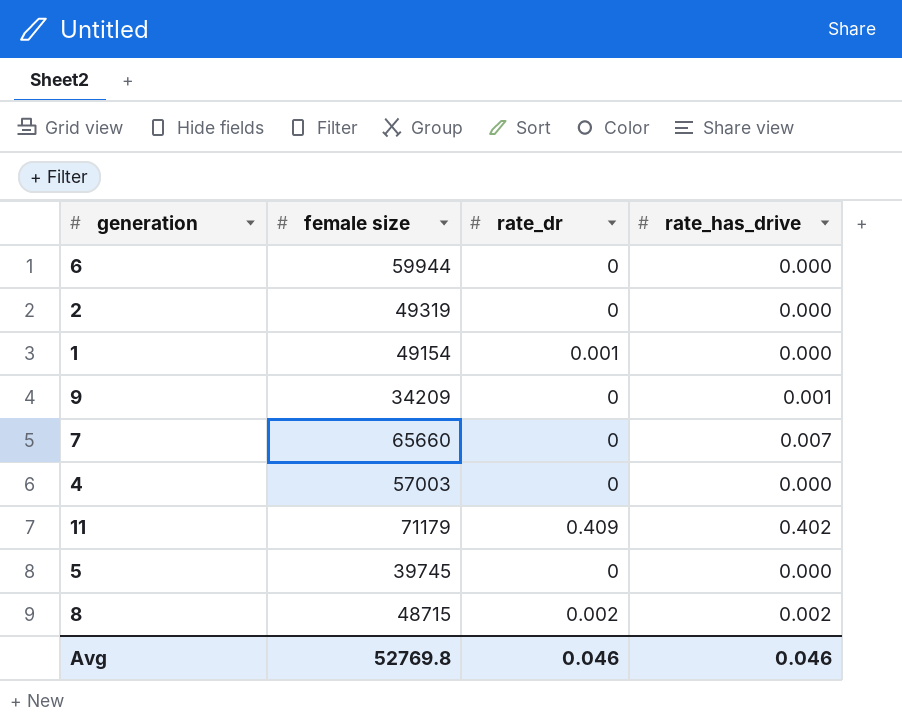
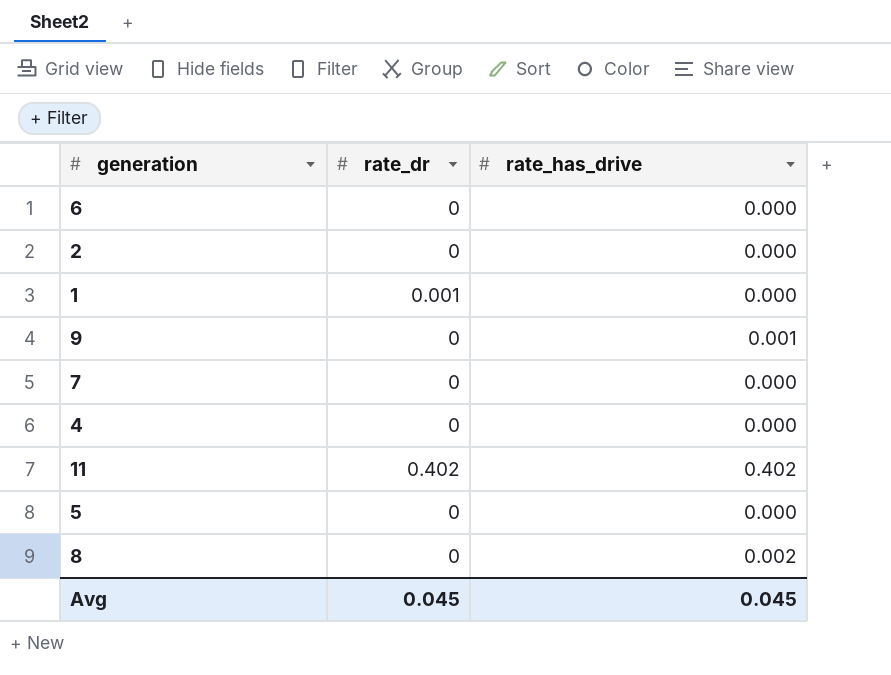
column female size | position: 2 -> none
7 | rate_has_drive: 0.007 -> 0.000
11 | rate_dr: 0.409 -> 0.402
8 | rate_dr: 0.002 -> 0
Avg | rate_dr: 0.046 -> 0.045
Avg | rate_has_drive: 0.046 -> 0.045

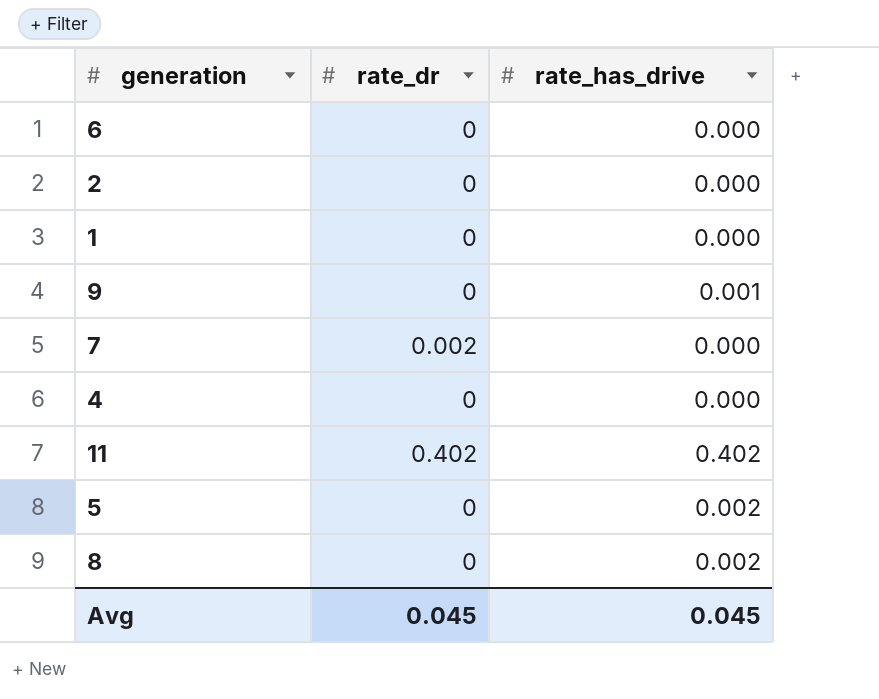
1 | rate_dr: 0.001 -> 0
7 | rate_dr: 0 -> 0.002
5 | rate_has_drive: 0.000 -> 0.002

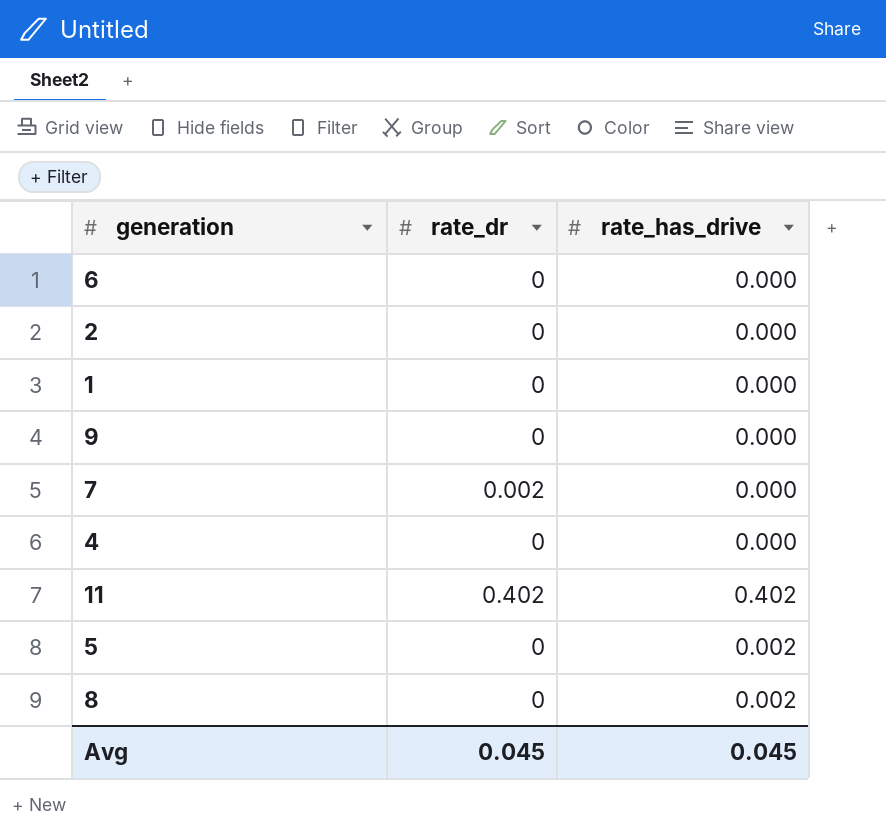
9 | rate_has_drive: 0.001 -> 0.000

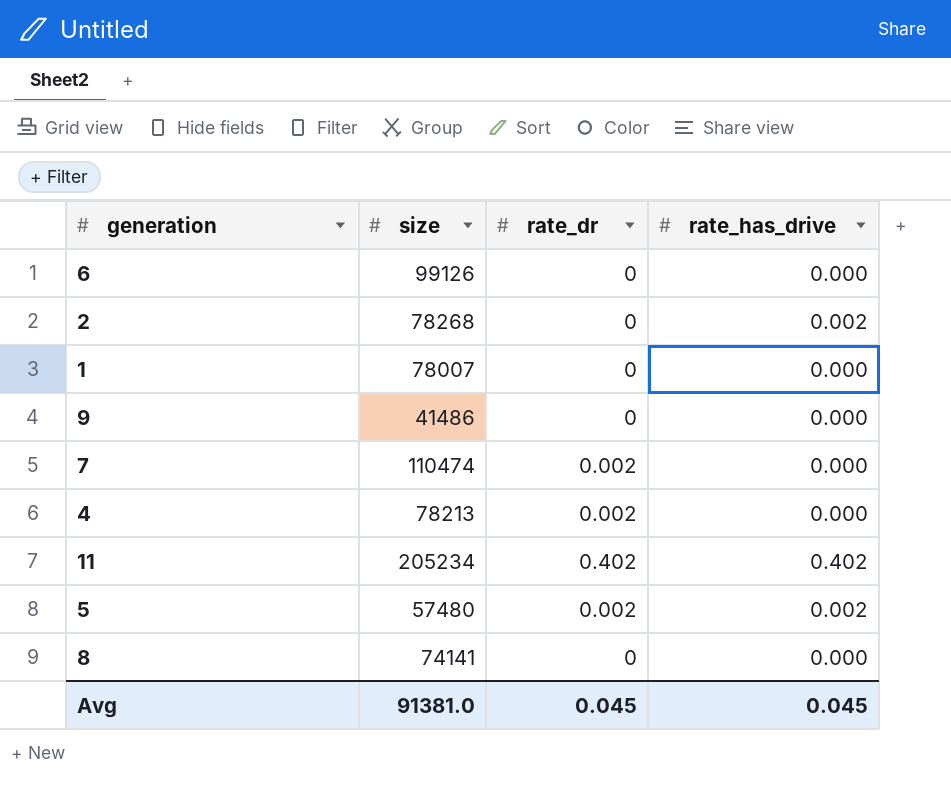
column size | position: none -> 2
2 | rate_has_drive: 0.000 -> 0.002
4 | rate_dr: 0 -> 0.002
5 | rate_dr: 0 -> 0.002
8 | rate_has_drive: 0.002 -> 0.000

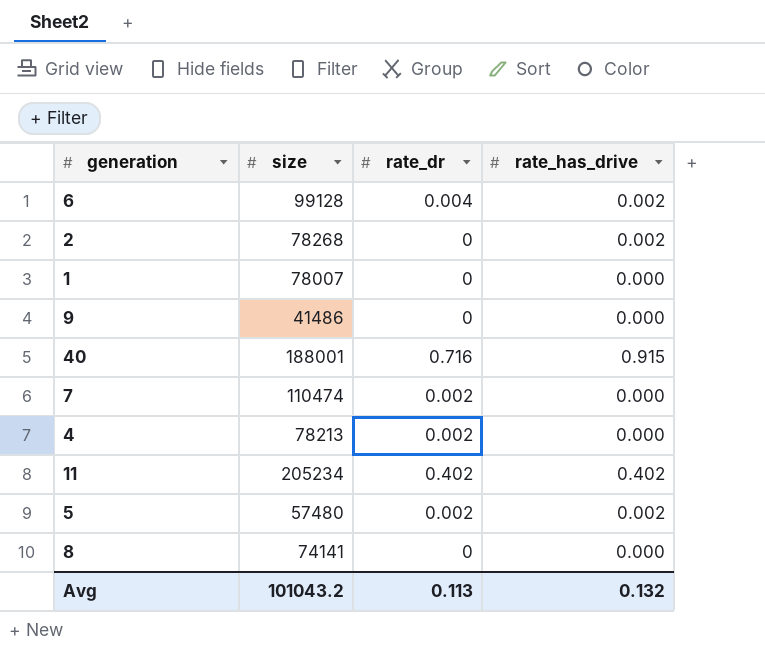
6 | size: 99126 -> 99128
6 | rate_dr: 0 -> 0.004
6 | rate_has_drive: 0.000 -> 0.002
row 40: none -> 188001 | 0.716 | 0.915
Avg | size: 91381.0 -> 101043.2
Avg | rate_dr: 0.045 -> 0.113
Avg | rate_has_drive: 0.045 -> 0.132

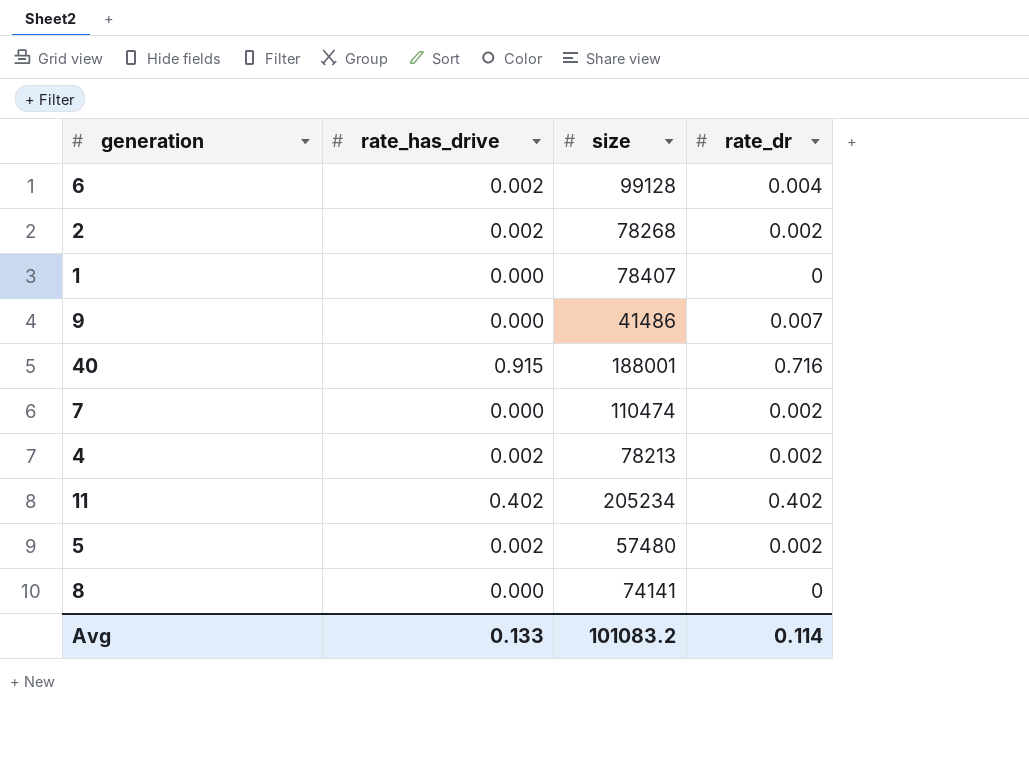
column rate_has_drive | position: 4 -> 2
2 | rate_dr: 0 -> 0.002
1 | size: 78007 -> 78407
9 | rate_dr: 0 -> 0.007
4 | rate_has_drive: 0.000 -> 0.002
Avg | rate_has_drive: 0.132 -> 0.133
Avg | size: 101043.2 -> 101083.2
Avg | rate_dr: 0.113 -> 0.114

